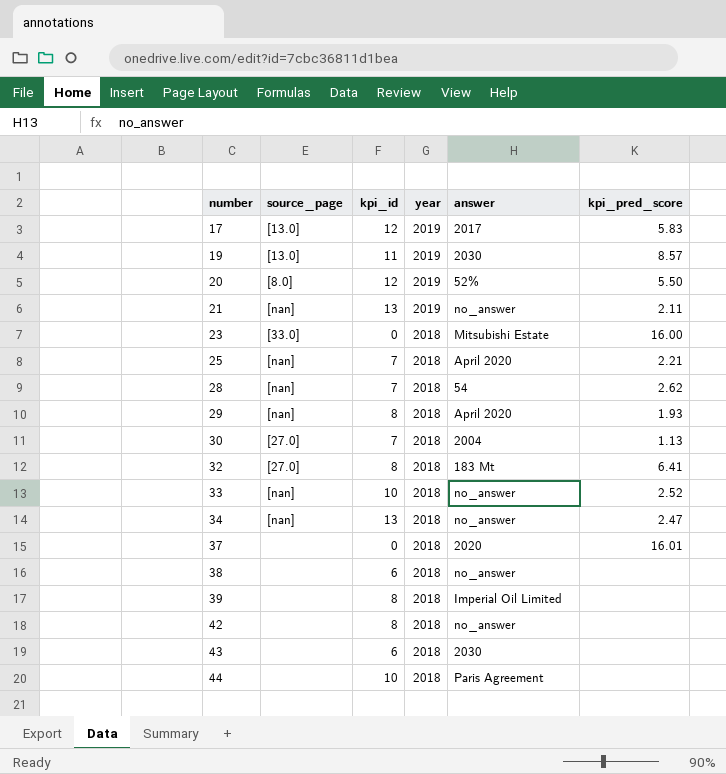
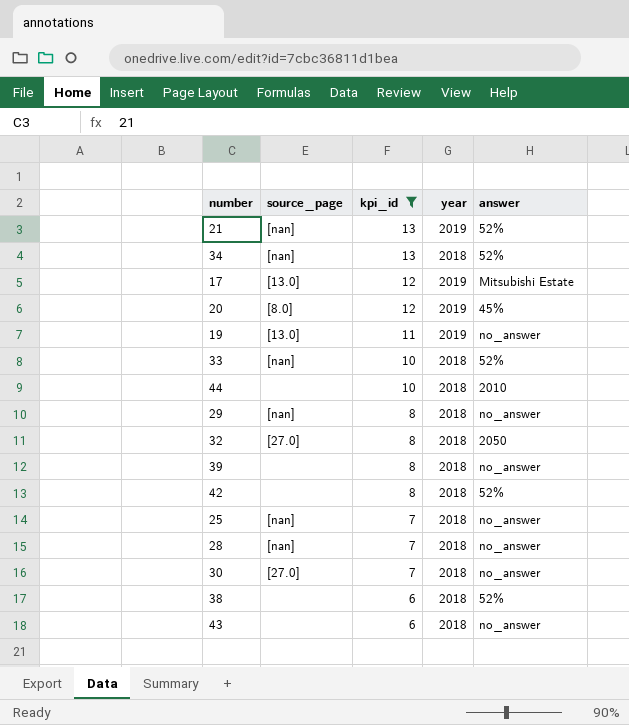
filter: none -> kpi_id != 0
row order: number ascending -> kpi_id descending
column kpi_pred_score | position: 6 -> none
21 | answer: no_answer -> 52%
34 | answer: no_answer -> 52%
17 | answer: 2017 -> Mitsubishi Estate
20 | answer: 52% -> 45%
19 | answer: 2030 -> no_answer
33 | answer: no_answer -> 52%
44 | answer: Paris Agreement -> 2010
29 | answer: April 2020 -> no_answer
32 | answer: 183 Mt -> 2050
39 | answer: Imperial Oil Limited -> no_answer
42 | answer: no_answer -> 52%
25 | answer: April 2020 -> no_answer
28 | answer: 54 -> no_answer
30 | answer: 2004 -> no_answer
38 | answer: no_answer -> 52%
43 | answer: 2030 -> no_answer

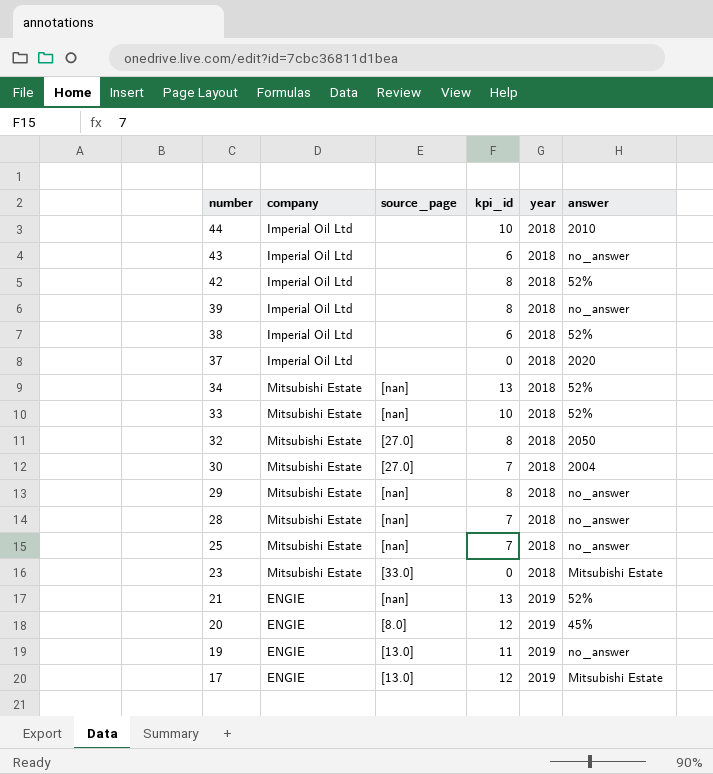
filter: kpi_id != 0 -> none
row order: kpi_id descending -> number descending
column company | position: none -> 2
30 | answer: no_answer -> 2004

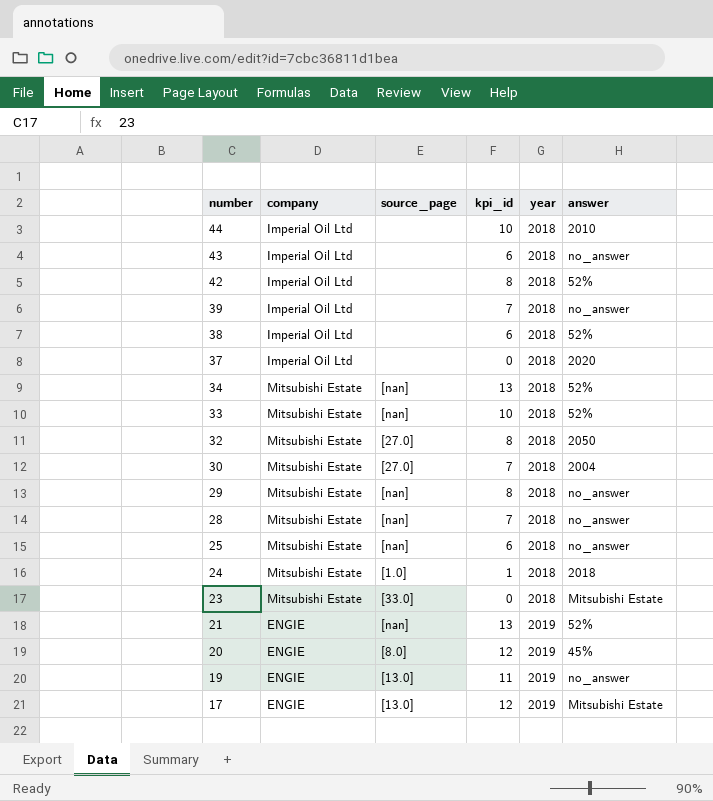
39 | kpi_id: 8 -> 7
25 | kpi_id: 7 -> 6
row 24: none -> Mitsubishi Estate | [1.0] | 1 | 2018 | 2018

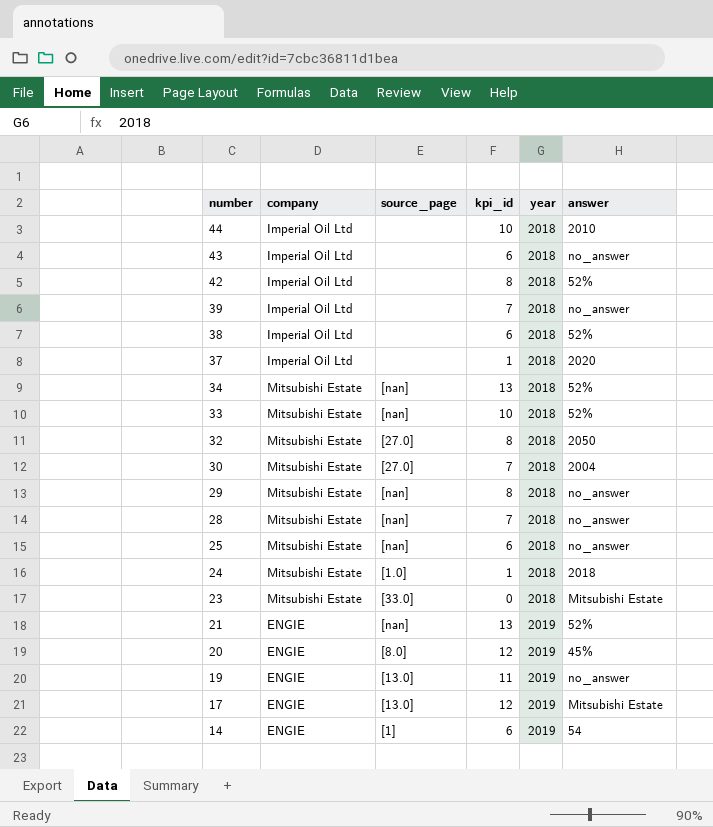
37 | kpi_id: 0 -> 1
row 14: none -> ENGIE | [1] | 6 | 2019 | 54

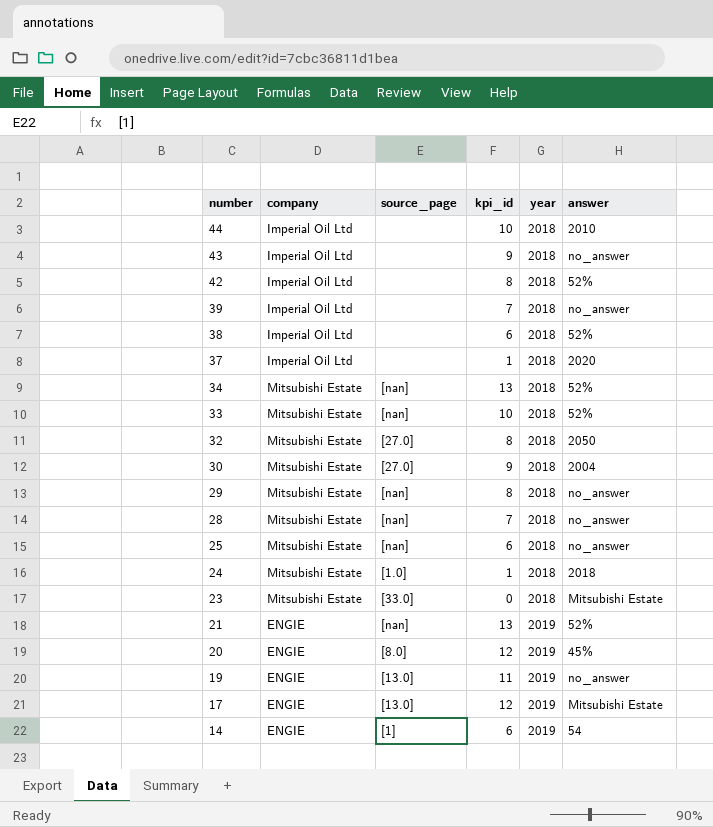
43 | kpi_id: 6 -> 9
30 | kpi_id: 7 -> 9

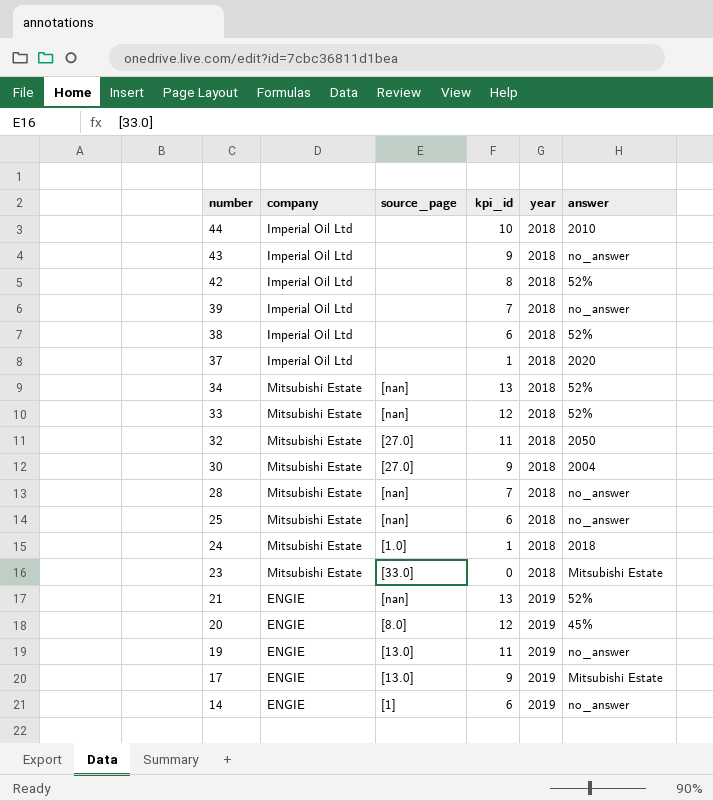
row 29: Mitsubishi Estate | [nan] | 8 | 2018 | no_answer -> none
33 | kpi_id: 10 -> 12
32 | kpi_id: 8 -> 11
17 | kpi_id: 12 -> 9
14 | answer: 54 -> no_answer

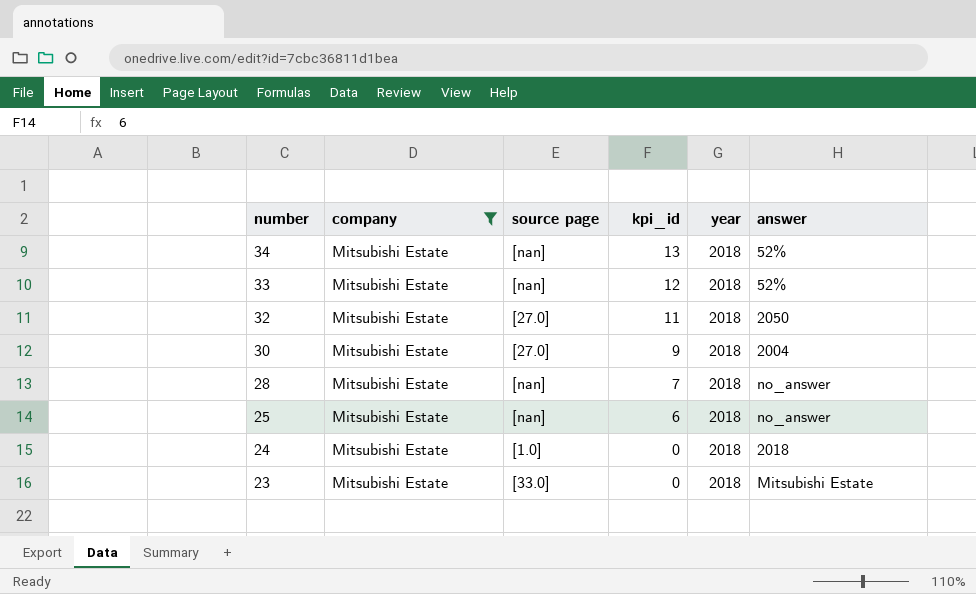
filter: none -> company = Mitsubishi Estate
column name: source_page -> source page
24 | kpi_id: 1 -> 0

